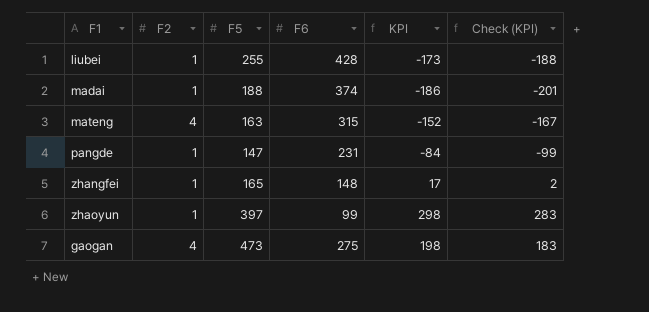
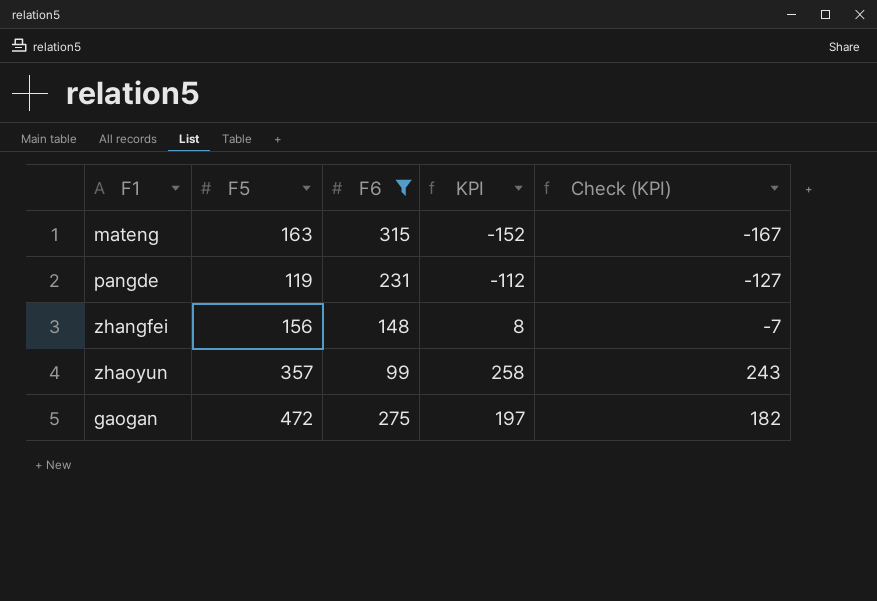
filter: none -> F6 <= 315
column F2 | position: 2 -> none
pangde | F5: 147 -> 119
pangde | KPI: -84 -> -112
pangde | Check (KPI): -99 -> -127
zhangfei | F5: 165 -> 156
zhangfei | KPI: 17 -> 8
zhangfei | Check (KPI): 2 -> -7
zhaoyun | F5: 397 -> 357
zhaoyun | KPI: 298 -> 258
zhaoyun | Check (KPI): 283 -> 243
gaogan | F5: 473 -> 472
gaogan | KPI: 198 -> 197
gaogan | Check (KPI): 183 -> 182

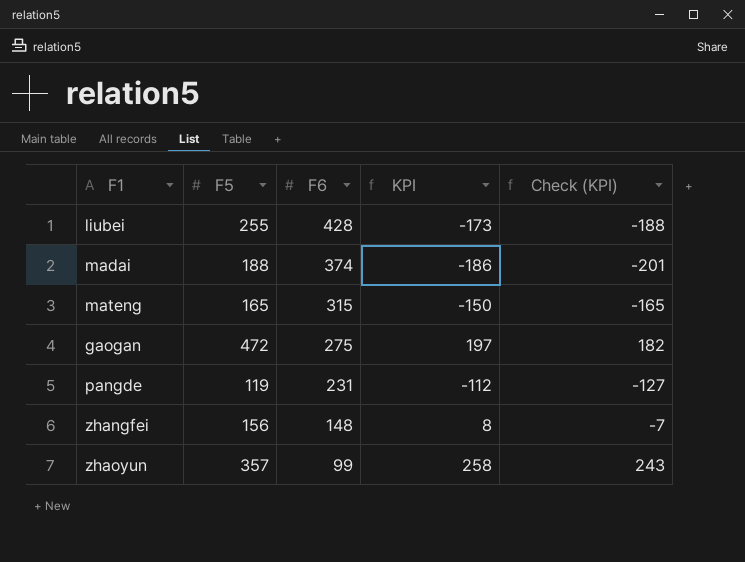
filter: F6 <= 315 -> none
row order: none -> F6 descending
mateng | F5: 163 -> 165
mateng | KPI: -152 -> -150
mateng | Check (KPI): -167 -> -165

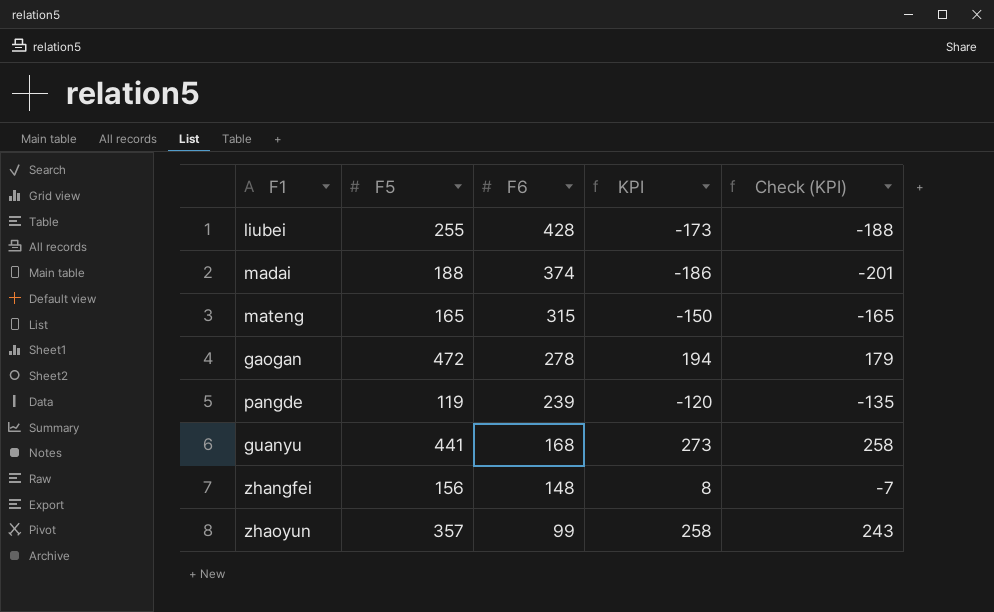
gaogan | F6: 275 -> 278
gaogan | KPI: 197 -> 194
gaogan | Check (KPI): 182 -> 179
pangde | F6: 231 -> 239
pangde | KPI: -112 -> -120
pangde | Check (KPI): -127 -> -135
row guanyu: none -> 441 | 168 | 273 | 258

